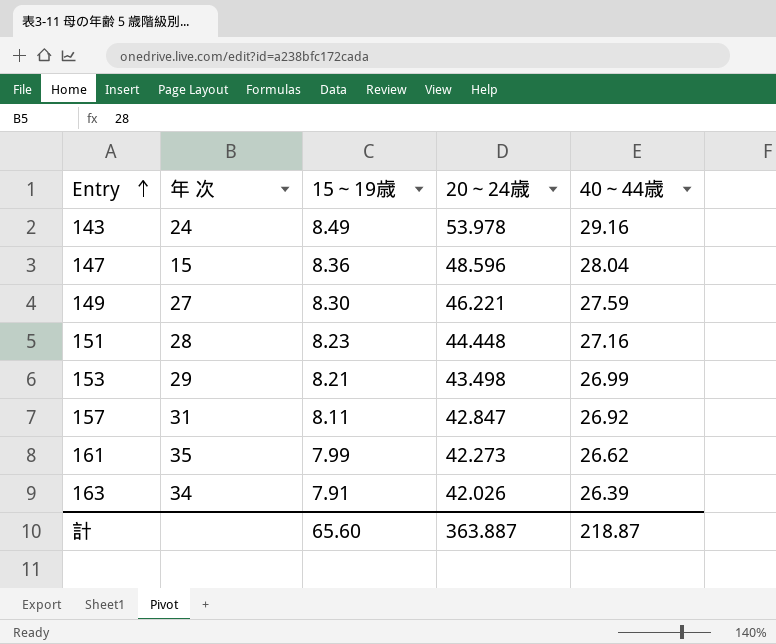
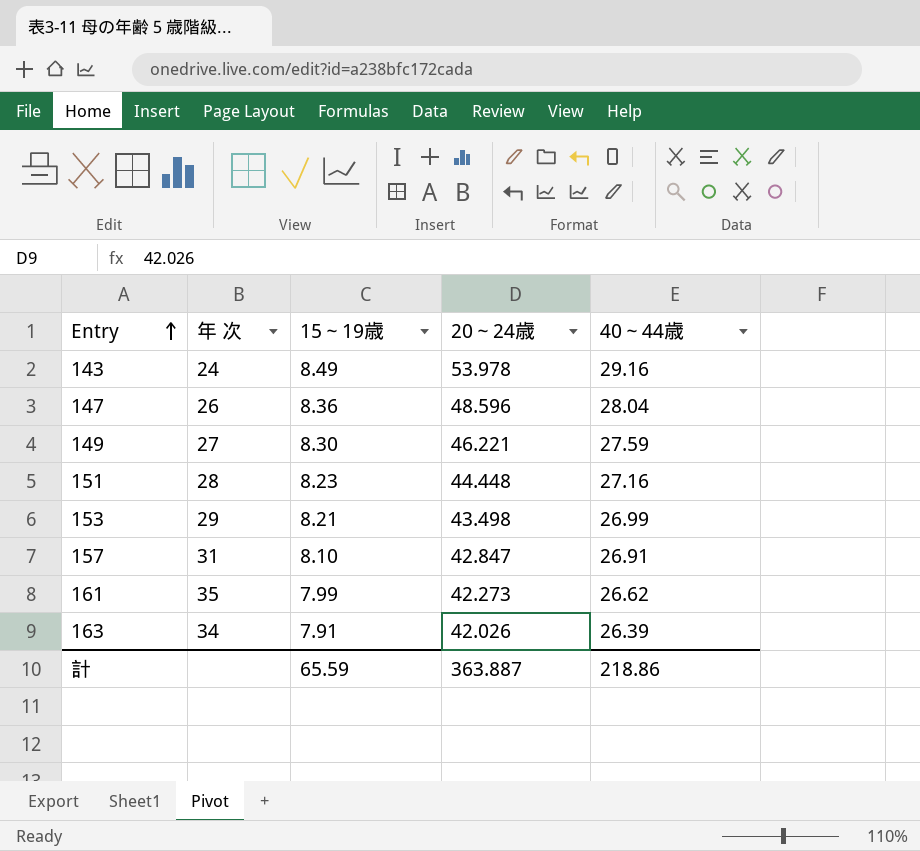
147 | 年 次: 15 -> 26
157 | 15～19歳: 8.11 -> 8.10
157 | 40～44歳: 26.92 -> 26.91
計 | 15～19歳: 65.60 -> 65.59
計 | 40～44歳: 218.87 -> 218.86

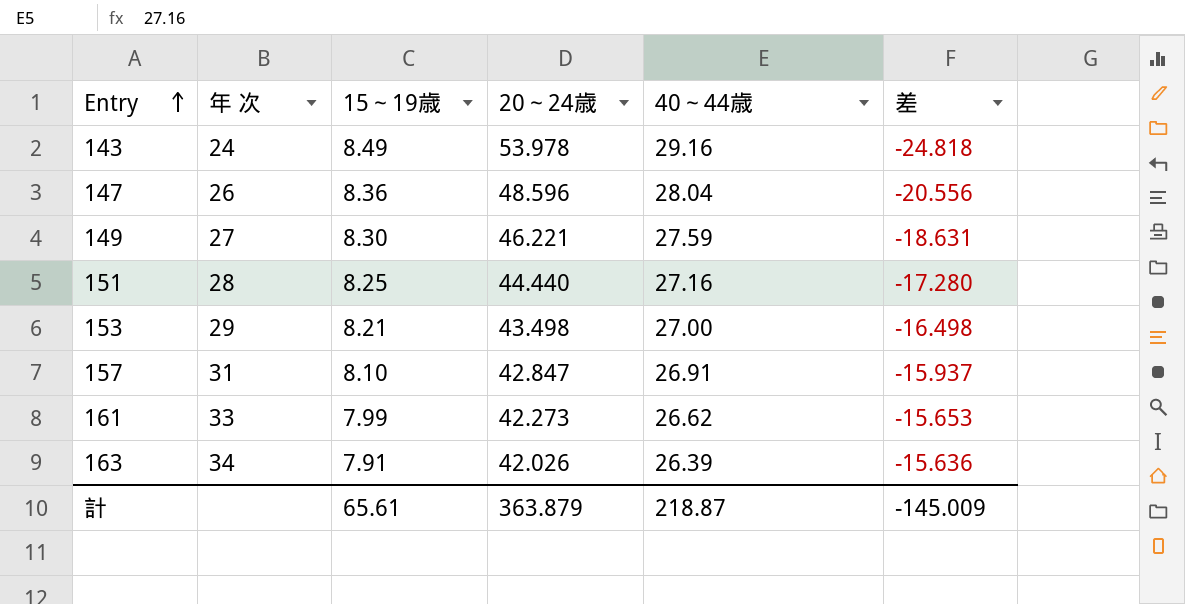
column 差 | formula: none -> [40～44歳] - [20～24歳]
151 | 15～19歳: 8.23 -> 8.25
151 | 20～24歳: 44.448 -> 44.440
153 | 40～44歳: 26.99 -> 27.00
161 | 年 次: 35 -> 33
計 | 15～19歳: 65.59 -> 65.61
計 | 20～24歳: 363.887 -> 363.879
計 | 40～44歳: 218.86 -> 218.87

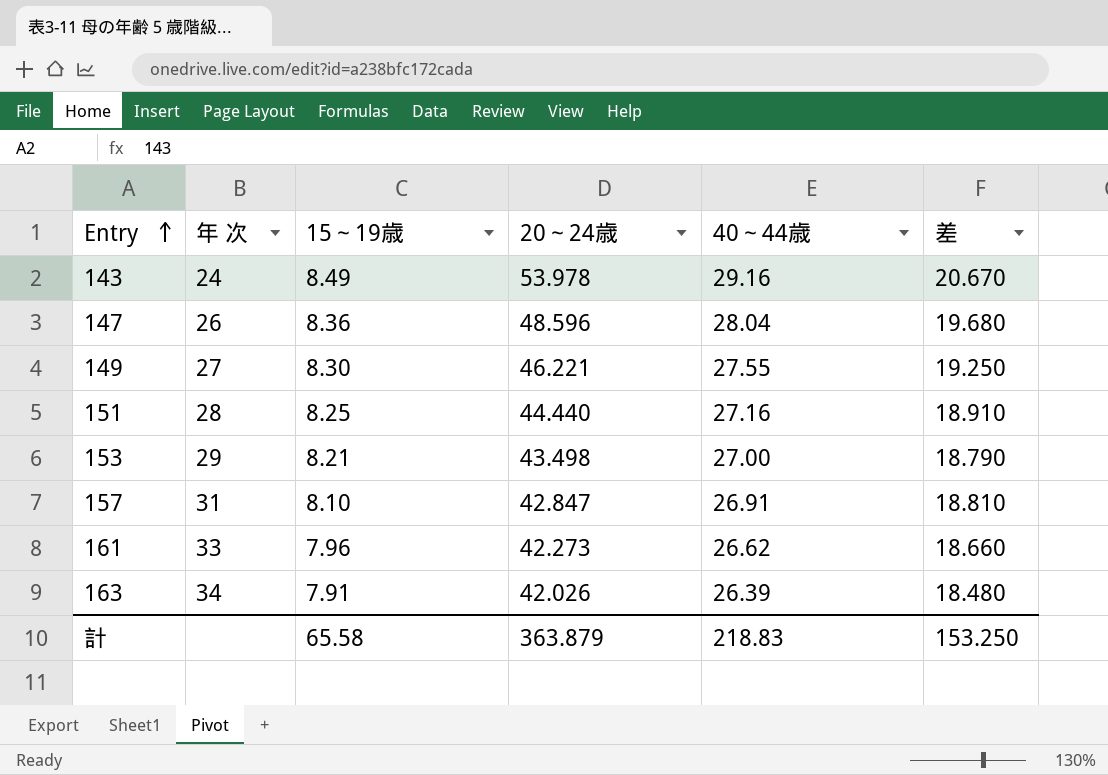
column 差 | formula: [40～44歳] - [20～24歳] -> [40～44歳] - [15～19歳]
149 | 40～44歳: 27.59 -> 27.55
161 | 15～19歳: 7.99 -> 7.96
計 | 15～19歳: 65.61 -> 65.58
計 | 40～44歳: 218.87 -> 218.83
計 | 差: -145.009 -> 153.250

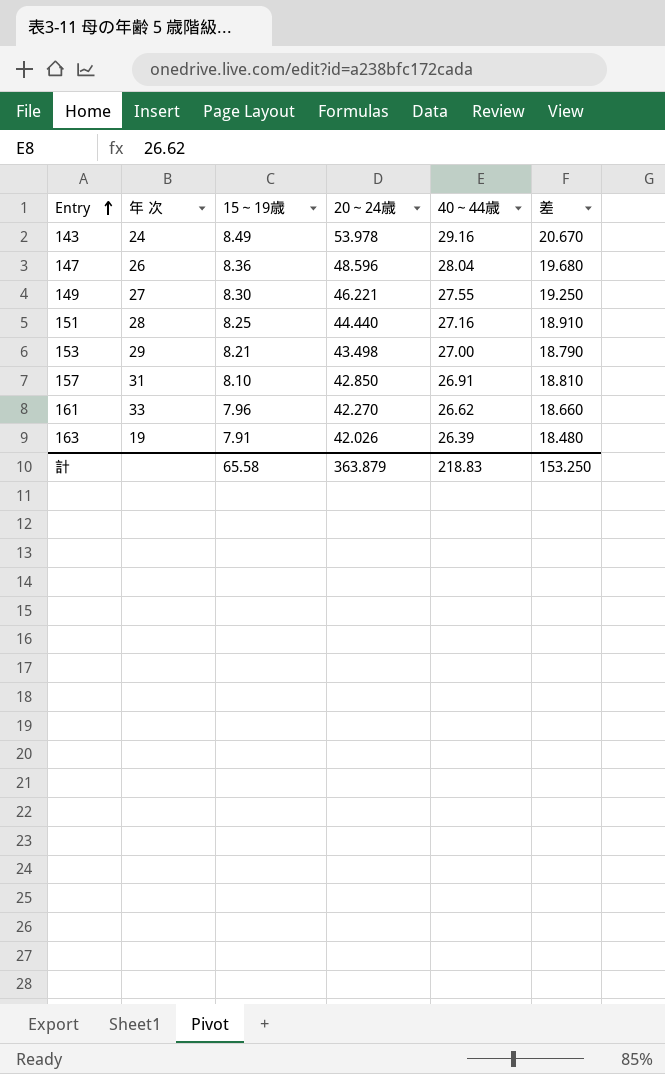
157 | 20～24歳: 42.847 -> 42.850
161 | 20～24歳: 42.273 -> 42.270
163 | 年 次: 34 -> 19

